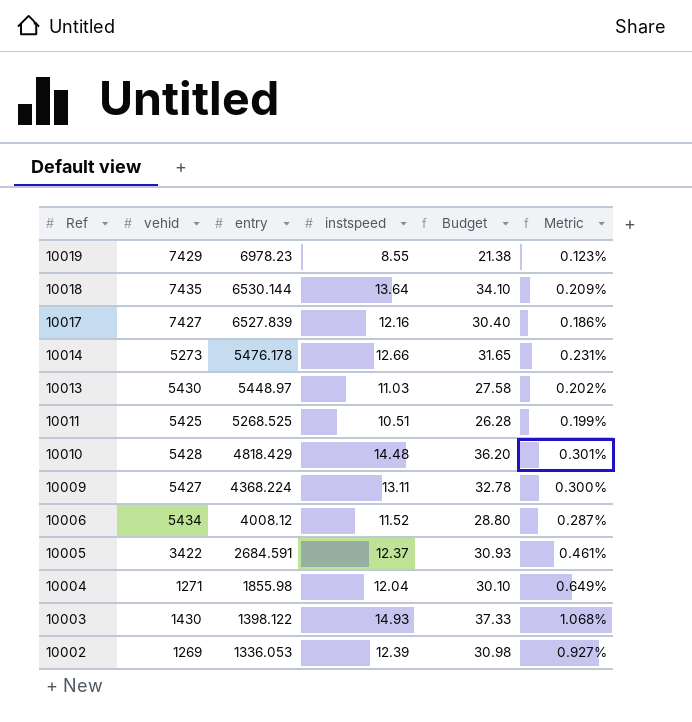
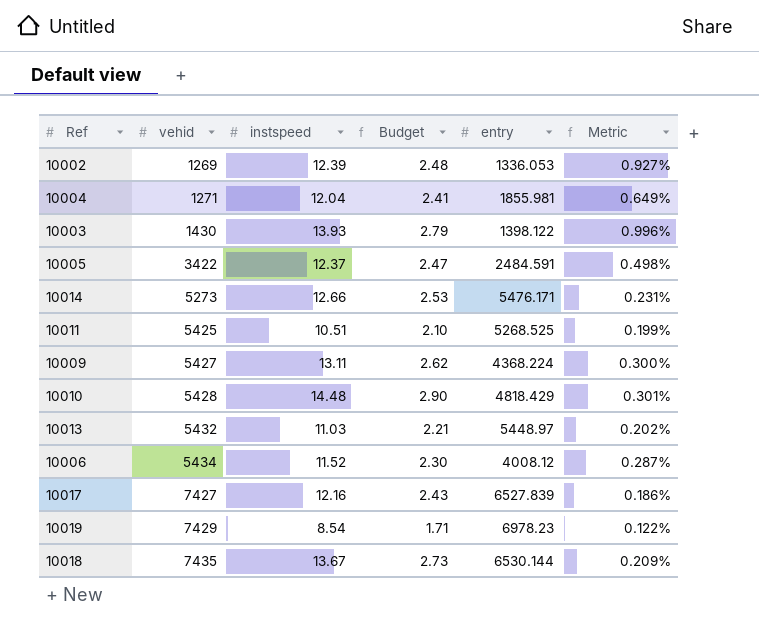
row order: Ref descending -> vehid ascending
column Budget | formula: [instspeed] * 2.5 -> [instspeed] * 0.2
column entry | position: 3 -> 5
10004 | entry: 1855.98 -> 1855.981
10003 | instspeed: 14.93 -> 13.93
10003 | Metric: 1.068% -> 0.996%
10005 | entry: 2684.591 -> 2484.591
10005 | Metric: 0.461% -> 0.498%
10014 | entry: 5476.178 -> 5476.171
10013 | vehid: 5430 -> 5432
10019 | instspeed: 8.55 -> 8.54
10019 | Metric: 0.123% -> 0.122%
10018 | instspeed: 13.64 -> 13.67

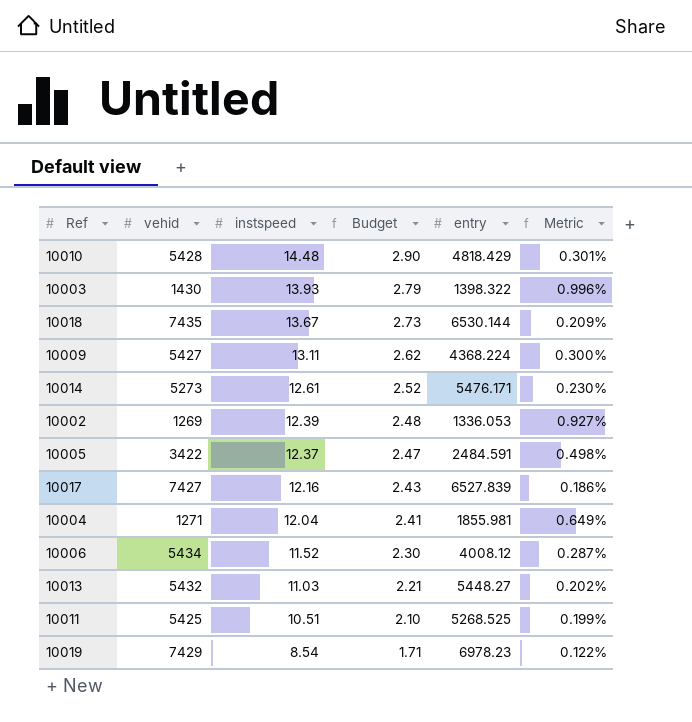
row order: vehid ascending -> instspeed descending
10003 | entry: 1398.122 -> 1398.322
10014 | instspeed: 12.66 -> 12.61
10014 | Budget: 2.53 -> 2.52
10014 | Metric: 0.231% -> 0.230%
10013 | entry: 5448.97 -> 5448.27

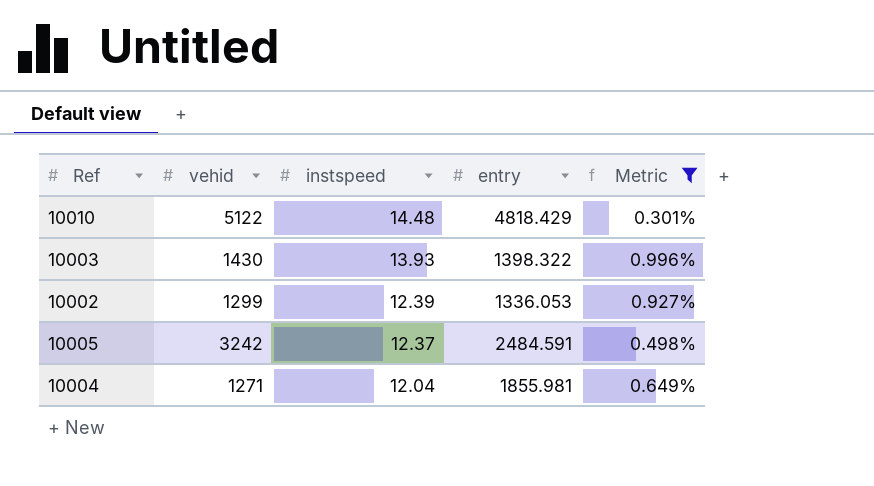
filter: none -> Metric >= 0.301%
column Budget | formula: [instspeed] * 0.2 -> none
10010 | vehid: 5428 -> 5122
10002 | vehid: 1269 -> 1299
10005 | vehid: 3422 -> 3242

